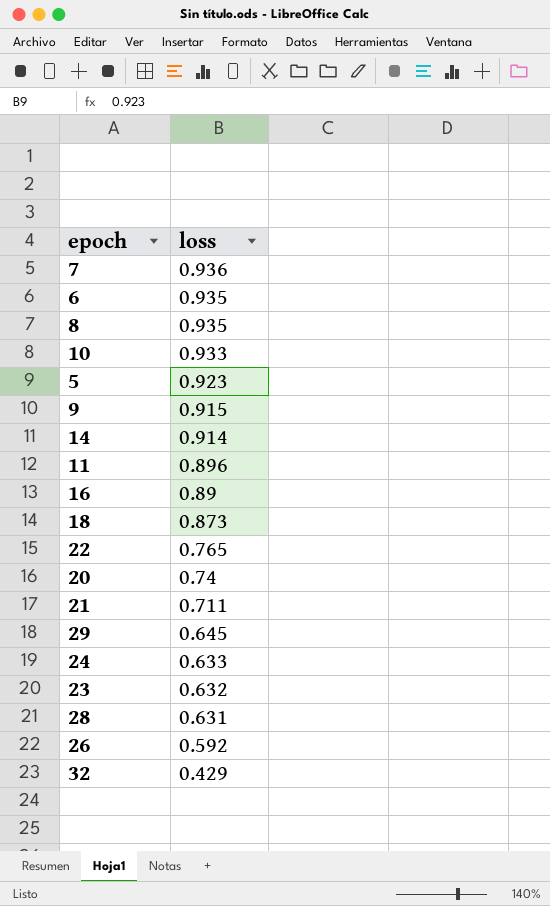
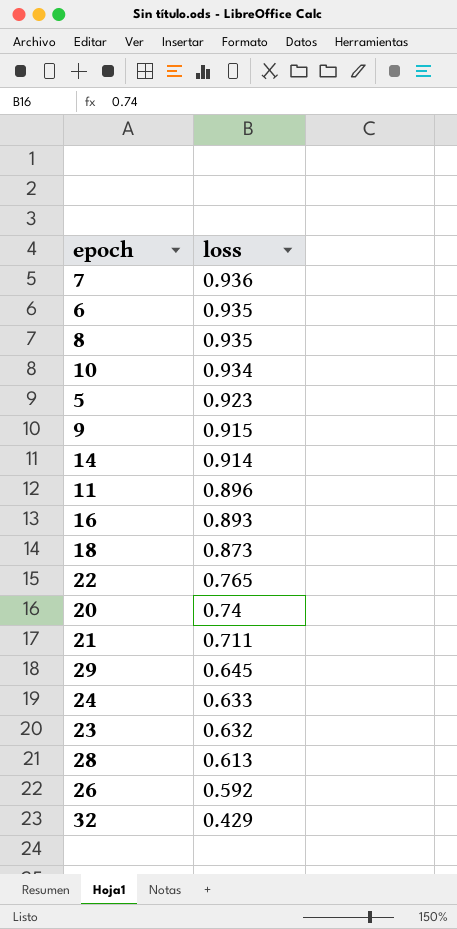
10 | loss: 0.933 -> 0.934
16 | loss: 0.89 -> 0.893
28 | loss: 0.631 -> 0.613

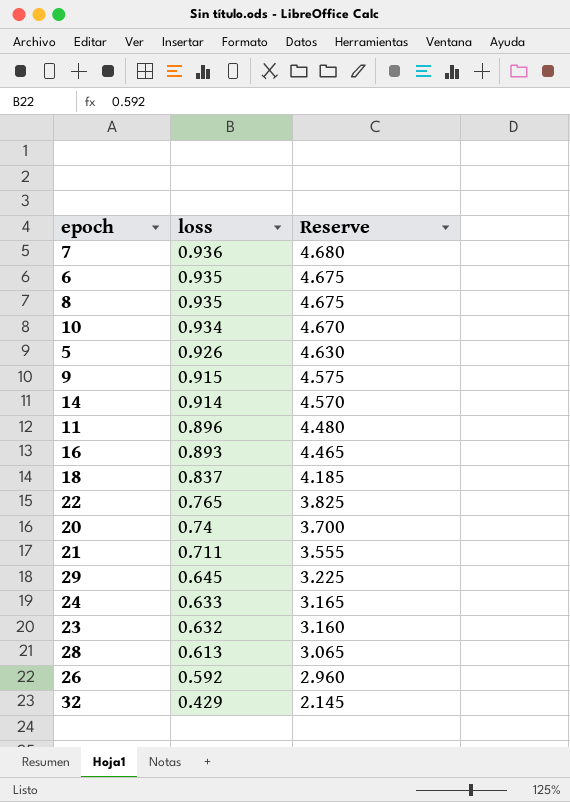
column Reserve | formula: none -> [loss] * 5
5 | loss: 0.923 -> 0.926
18 | loss: 0.873 -> 0.837

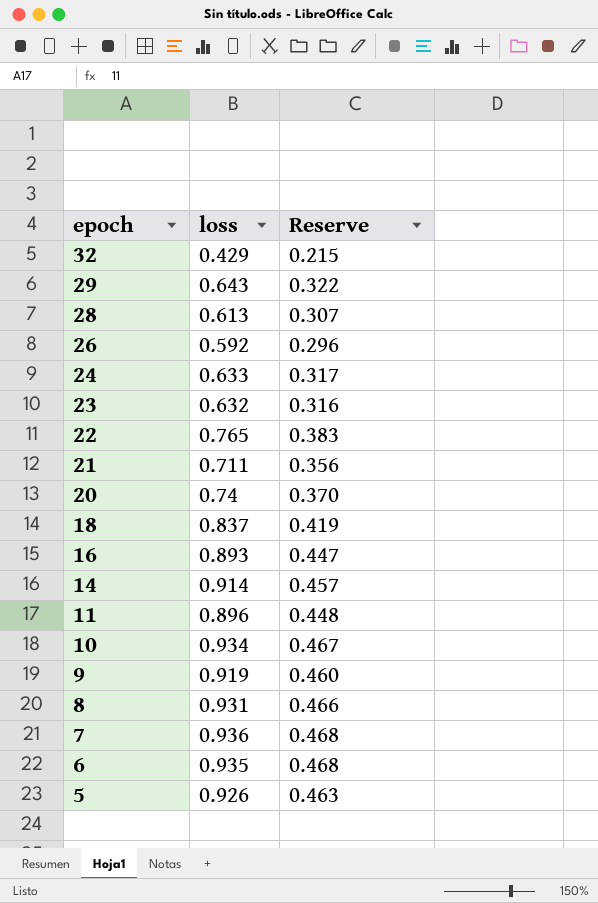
row order: loss descending -> epoch descending
column Reserve | formula: [loss] * 5 -> [loss] * 0.5
29 | loss: 0.645 -> 0.643
9 | loss: 0.915 -> 0.919
8 | loss: 0.935 -> 0.931

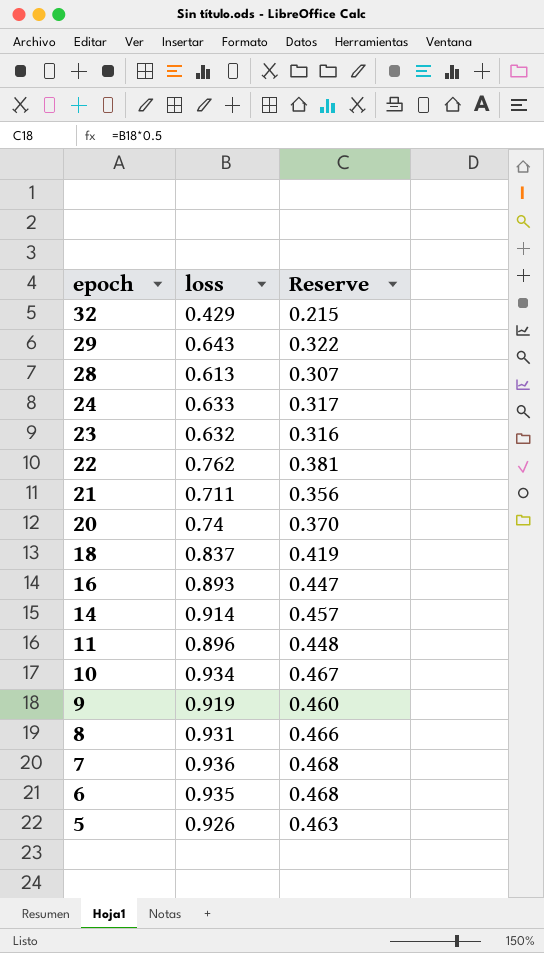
row 26: 0.592 | 0.296 -> none
22 | loss: 0.765 -> 0.762
22 | Reserve: 0.383 -> 0.381

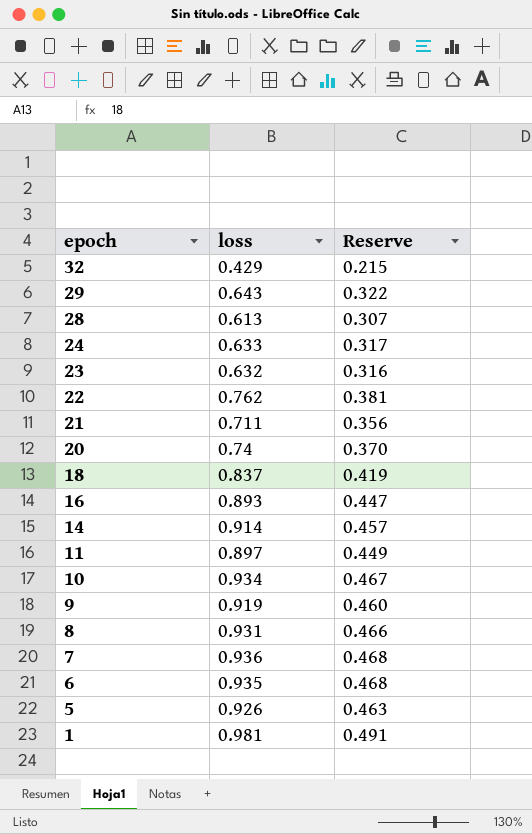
11 | loss: 0.896 -> 0.897
11 | Reserve: 0.448 -> 0.449
row 1: none -> 0.981 | 0.491

